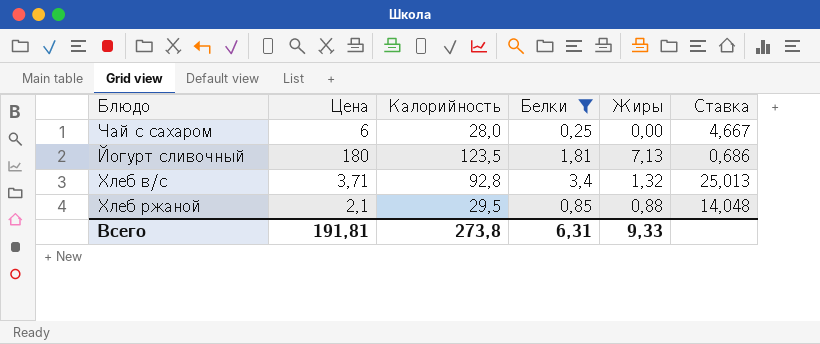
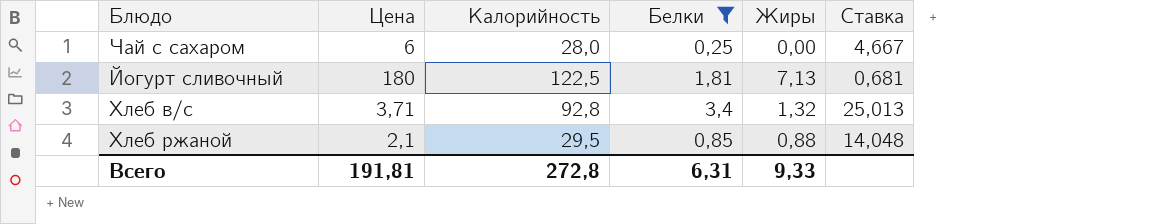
Йогурт сливочный | Калорийность: 123,5 -> 122,5
Йогурт сливочный | Ставка: 0,686 -> 0,681
Всего | Калорийность: 273,8 -> 272,8

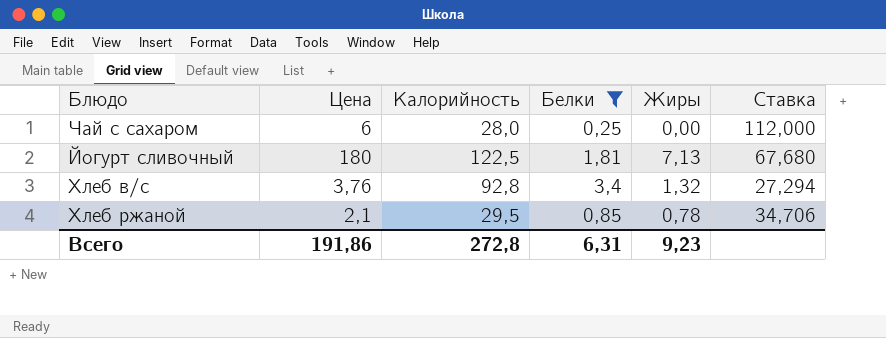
column Ставка | formula: [Калорийность] / [Цена] -> [Калорийность] / [Белки]
Хлеб в/с | Цена: 3,71 -> 3,76
Хлеб ржаной | Жиры: 0,88 -> 0,78
Всего | Цена: 191,81 -> 191,86
Всего | Жиры: 9,33 -> 9,23

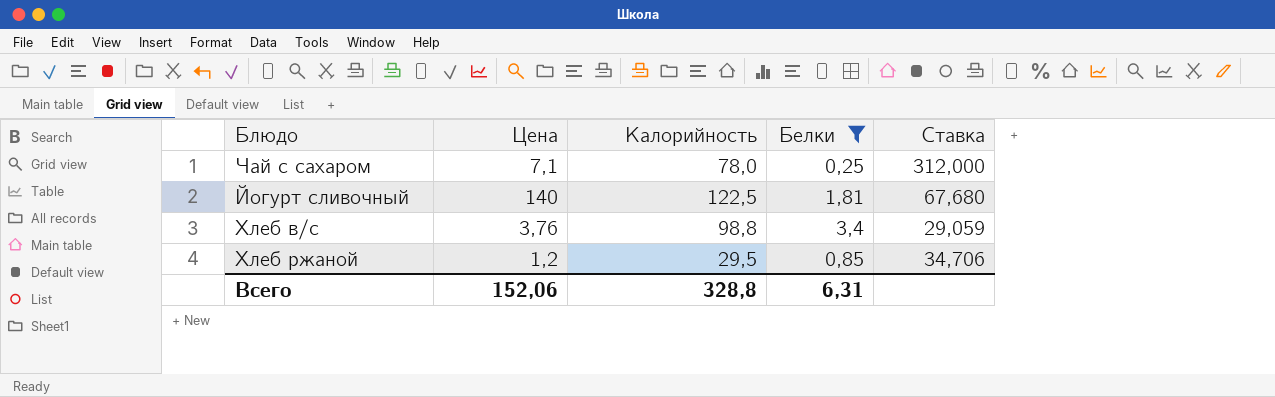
column Жиры | position: 5 -> none
Чай с сахаром | Цена: 6 -> 7,1
Чай с сахаром | Калорийность: 28,0 -> 78,0
Чай с сахаром | Ставка: 112,000 -> 312,000
Йогурт сливочный | Цена: 180 -> 140
Хлеб в/с | Калорийность: 92,8 -> 98,8
Хлеб в/с | Ставка: 27,294 -> 29,059
Хлеб ржаной | Цена: 2,1 -> 1,2
Всего | Цена: 191,86 -> 152,06
Всего | Калорийность: 272,8 -> 328,8

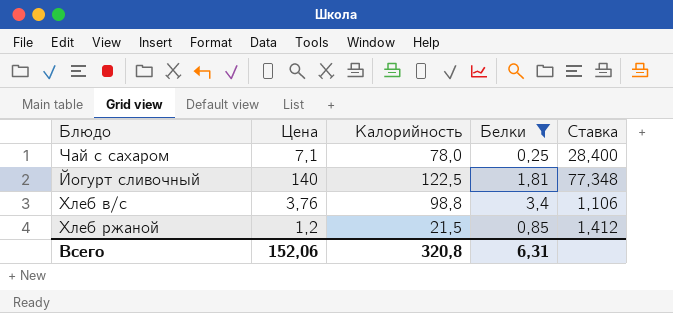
column Ставка | formula: [Калорийность] / [Белки] -> [Цена] / [Белки]
Хлеб ржаной | Калорийность: 29,5 -> 21,5
Всего | Калорийность: 328,8 -> 320,8

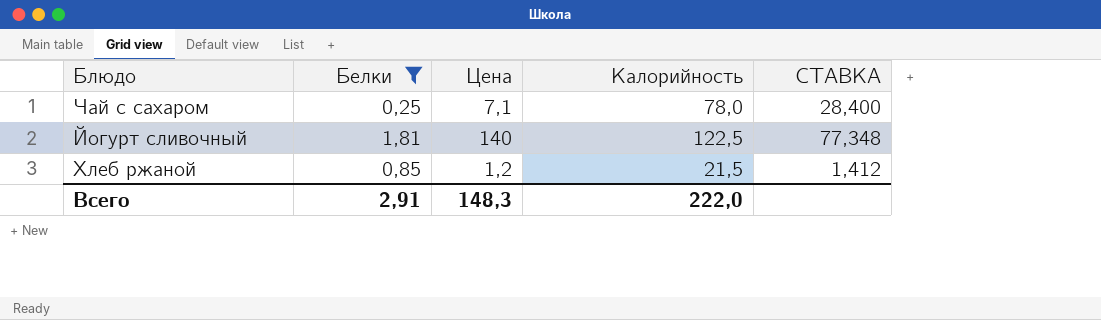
column Белки | position: 4 -> 2
column name: Ставка -> СТАВКА
row Хлеб в/с: 3,76 | 98,8 | 3,4 | 1,106 -> none
Всего | Белки: 6,31 -> 2,91
Всего | Цена: 152,06 -> 148,3
Всего | Калорийность: 320,8 -> 222,0

